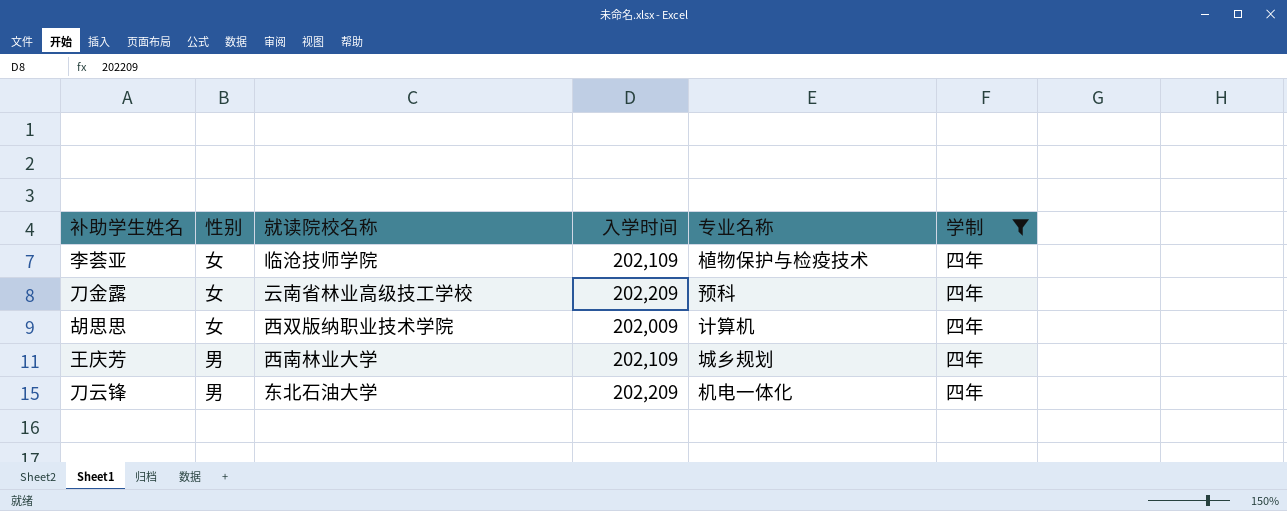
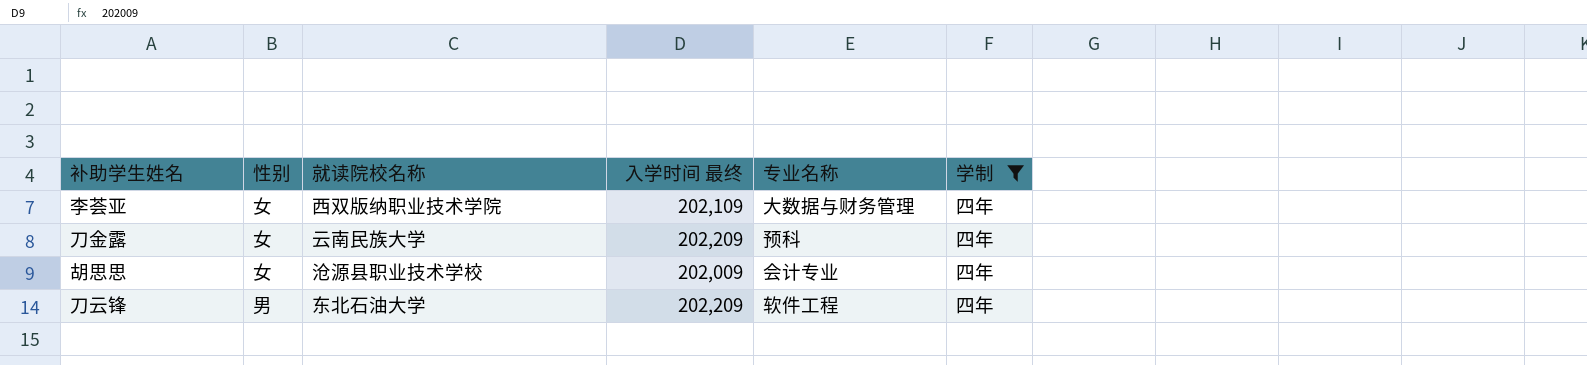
column name: 入学时间 -> 入学时间 最终
row 王庆芳: 男 | 西南林业大学 | 202,109 | 城乡规划 | 四年 -> none
李荟亚 | 就读院校名称: 临沧技师学院 -> 西双版纳职业技术学院
李荟亚 | 专业名称: 植物保护与检疫技术 -> 大数据与财务管理
刀金露 | 就读院校名称: 云南省林业高级技工学校 -> 云南民族大学
胡思思 | 就读院校名称: 西双版纳职业技术学院 -> 沧源县职业技术学校
胡思思 | 专业名称: 计算机 -> 会计专业
刀云锋 | 专业名称: 机电一体化 -> 软件工程

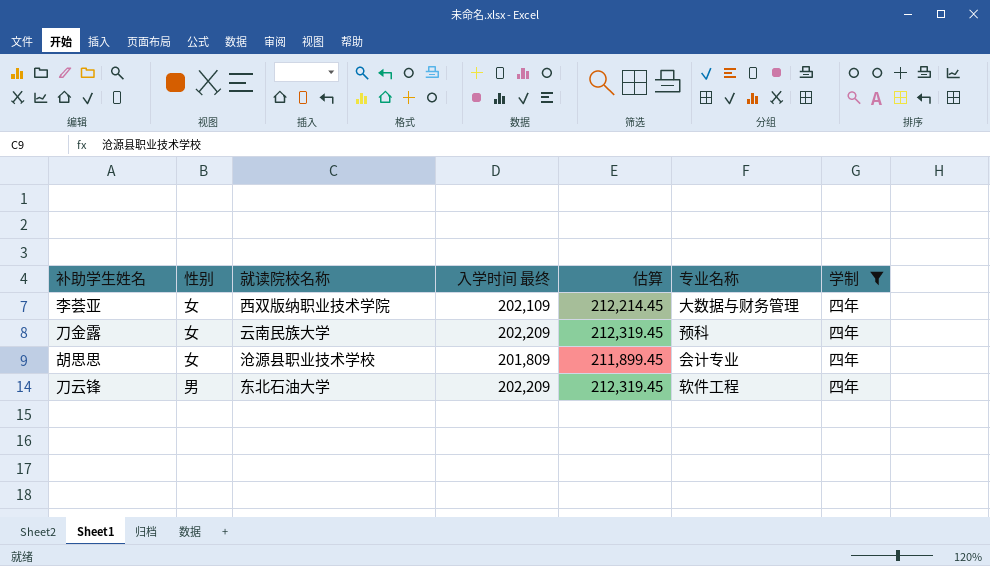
column 估算 | formula: none -> [入学时间 最终] * 1.05
胡思思 | 入学时间 最终: 202,009 -> 201,809

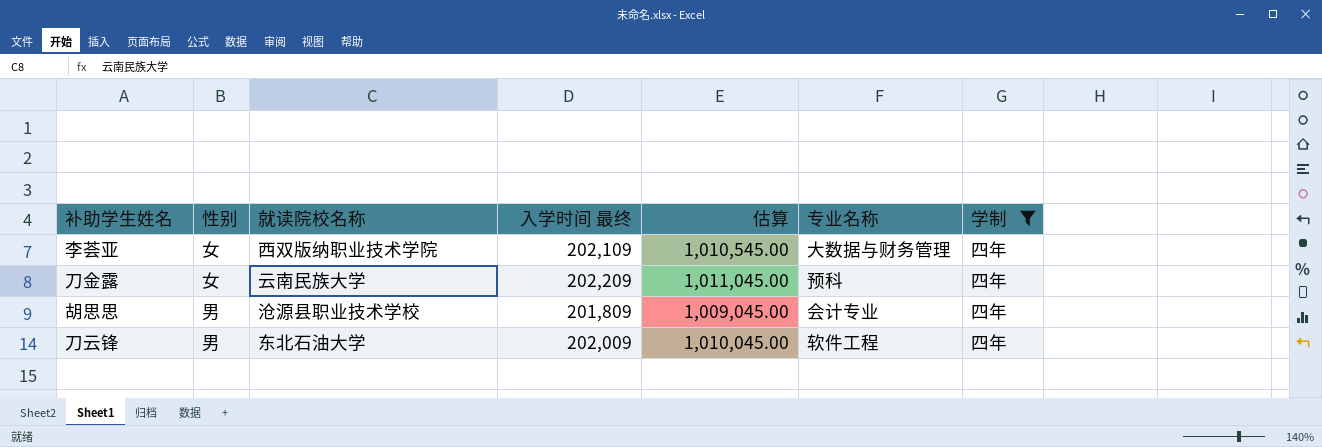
column 估算 | formula: [入学时间 最终] * 1.05 -> [入学时间 最终] * 5
胡思思 | 性别: 女 -> 男
刀云锋 | 入学时间 最终: 202,209 -> 202,009

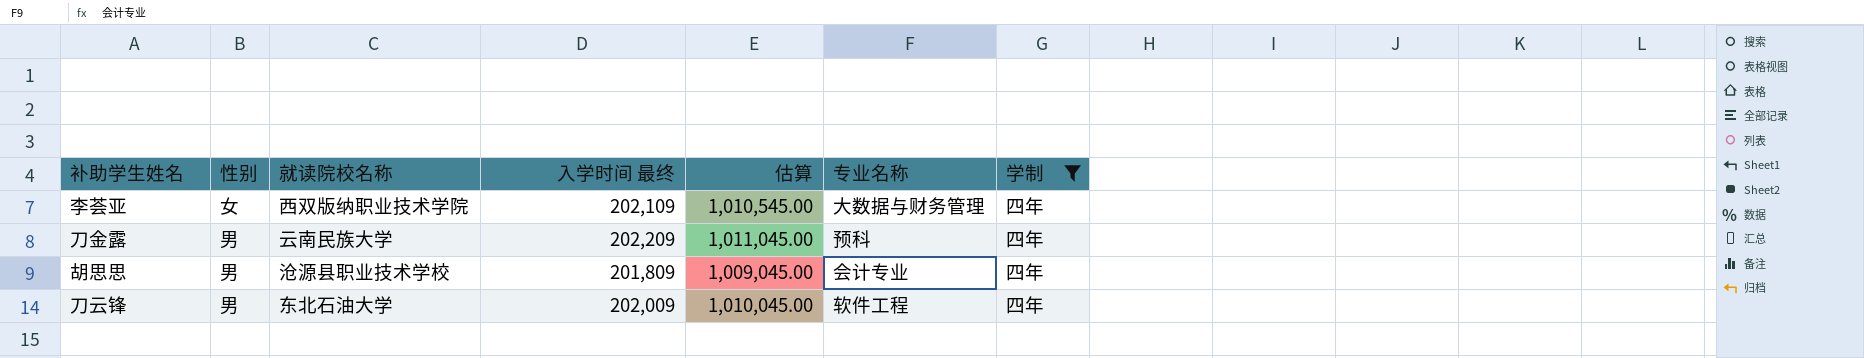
刀金露 | 性别: 女 -> 男

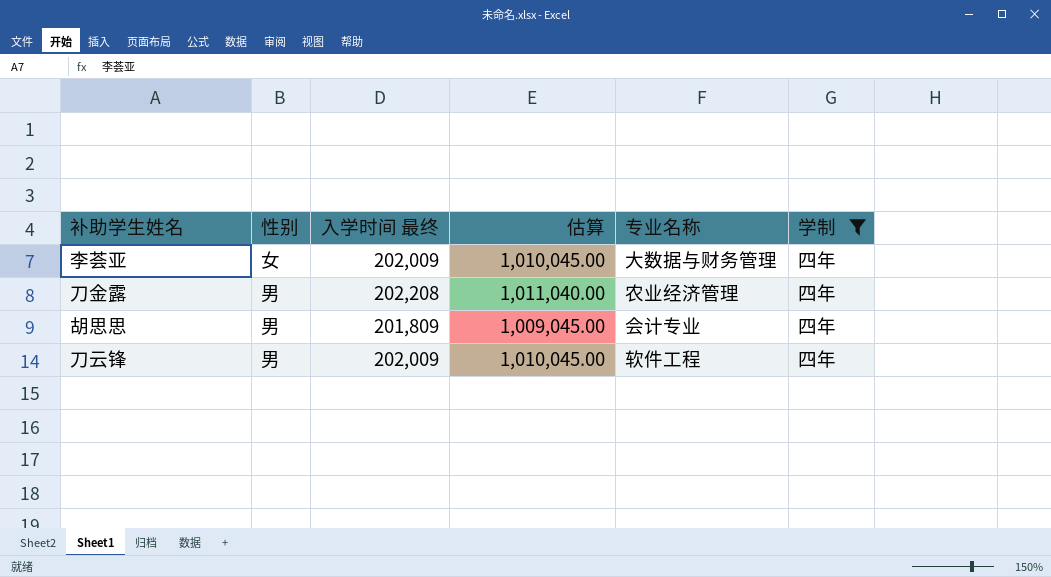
column 就读院校名称 | position: 3 -> none
李荟亚 | 入学时间 最终: 202,109 -> 202,009
李荟亚 | 估算: 1,010,545.00 -> 1,010,045.00
刀金露 | 入学时间 最终: 202,209 -> 202,208
刀金露 | 估算: 1,011,045.00 -> 1,011,040.00
刀金露 | 专业名称: 预科 -> 农业经济管理

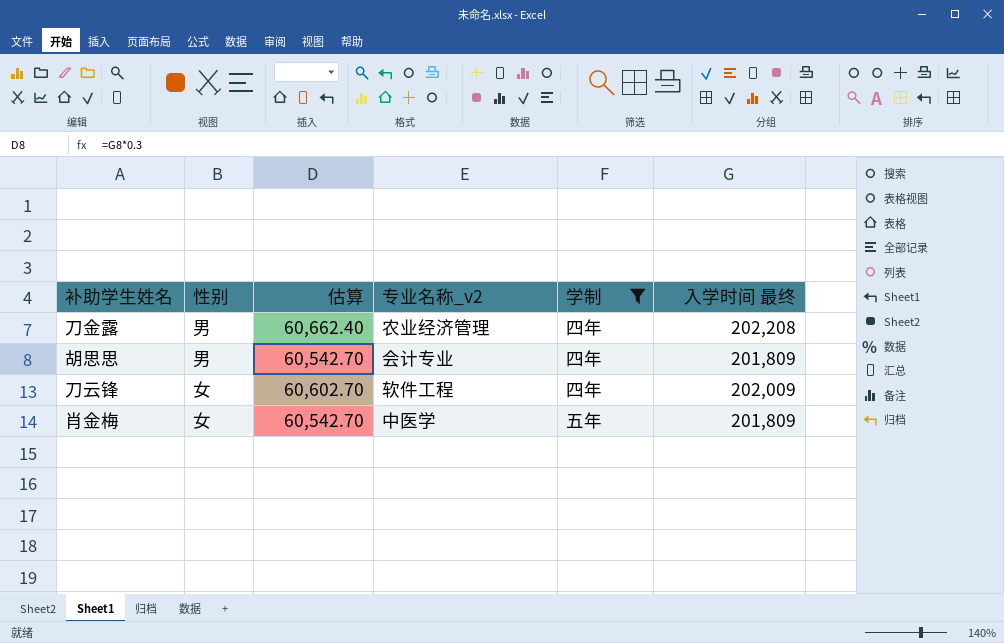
column 估算 | formula: [入学时间 最终] * 5 -> [入学时间 最终] * 0.3
column name: 专业名称 -> 专业名称_v2
column 入学时间 最终 | position: 3 -> 6
row 李荟亚: 女 | 202,009 | 1,010,045.00 | 大数据与财务管理 | 四年 -> none
刀云锋 | 性别: 男 -> 女
row 肖金梅: none -> 女 | 60,542.70 | 中医学 | 五年 | 201,809

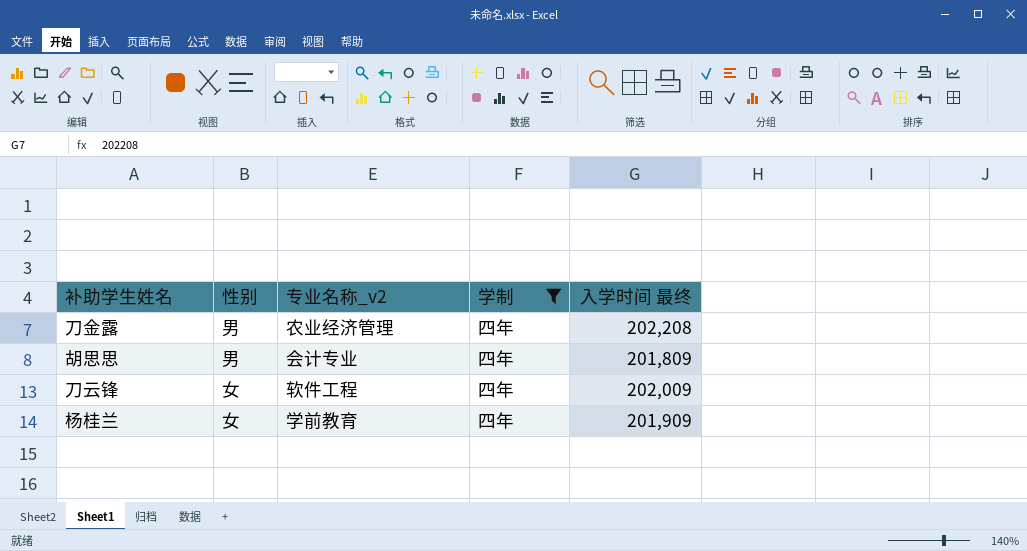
column 估算 | formula: [入学时间 最终] * 0.3 -> none
row 肖金梅: 女 | 60,542.70 | 中医学 | 五年 | 201,809 -> none
row 杨桂兰: none -> 女 | 学前教育 | 四年 | 201,909

